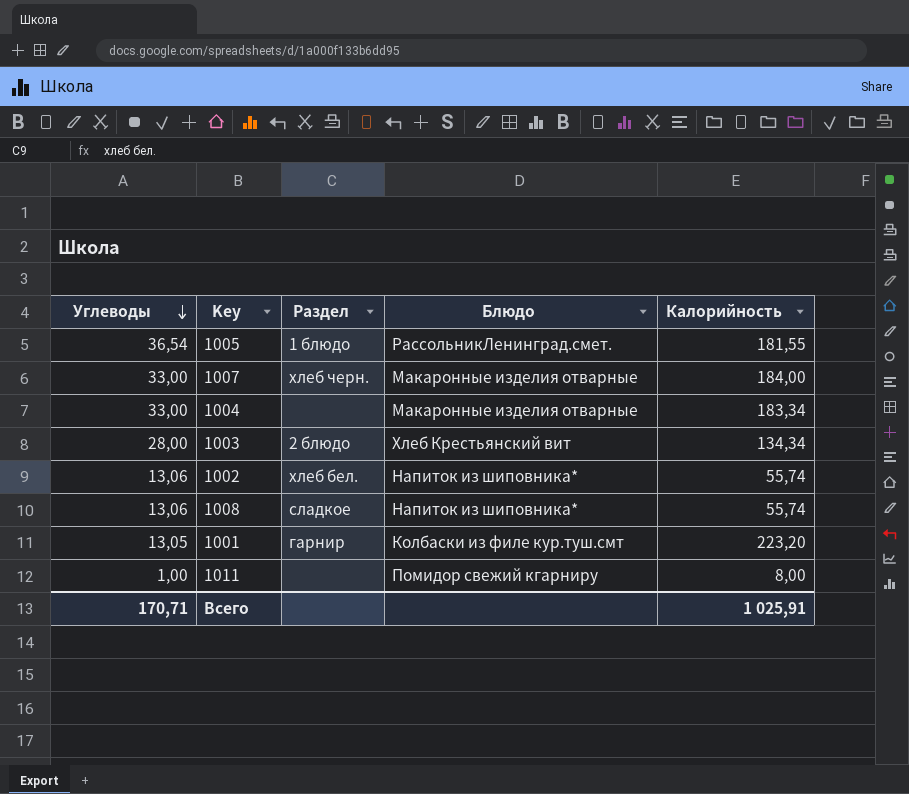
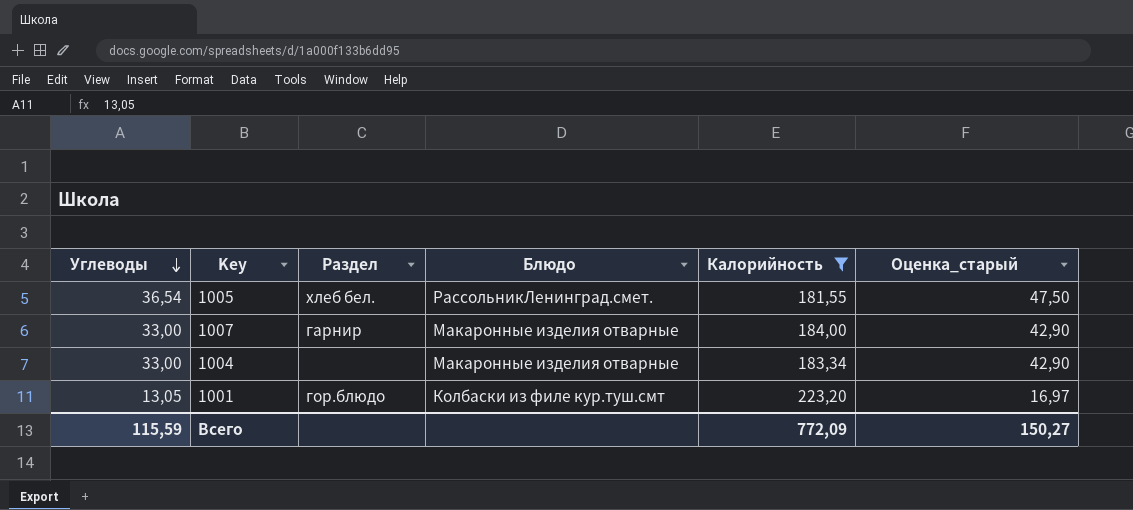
filter: none -> Калорийность >= 181,55
column Оценка_старый | formula: none -> [Углеводы] * 1,3
1005 | Раздел: 1 блюдо -> хлеб бел.
1007 | Раздел: хлеб черн. -> гарнир
1001 | Раздел: гарнир -> гор.блюдо
Всего | Углеводы: 170,71 -> 115,59
Всего | Калорийность: 1 025,91 -> 772,09

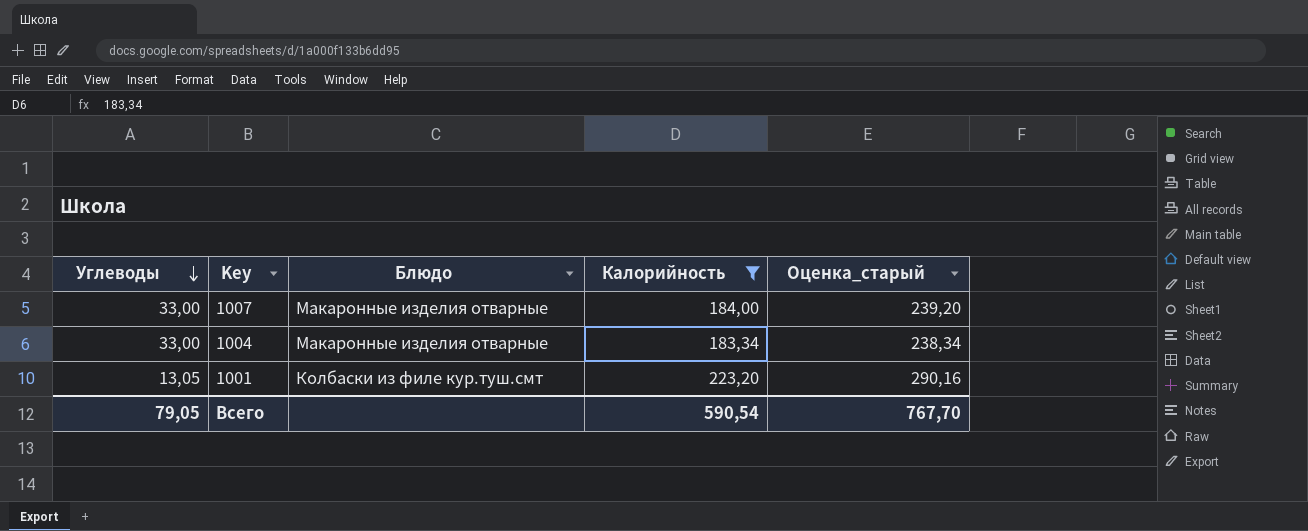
column Раздел | position: 3 -> none
column Оценка_старый | formula: [Углеводы] * 1,3 -> [Калорийность] * 1,3
row 1005: 36,54 | хлеб бел. | РассольникЛенинград.смет. | 181,55 | 47,50 -> none
Всего | Углеводы: 115,59 -> 79,05
Всего | Калорийность: 772,09 -> 590,54
Всего | Оценка_старый: 150,27 -> 767,70

